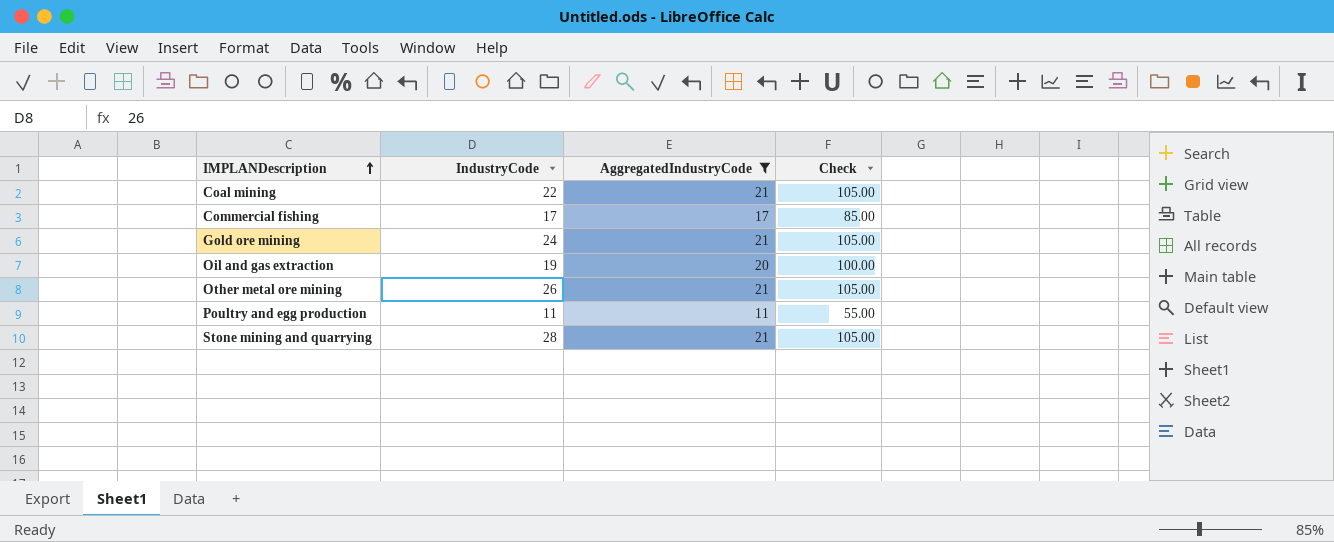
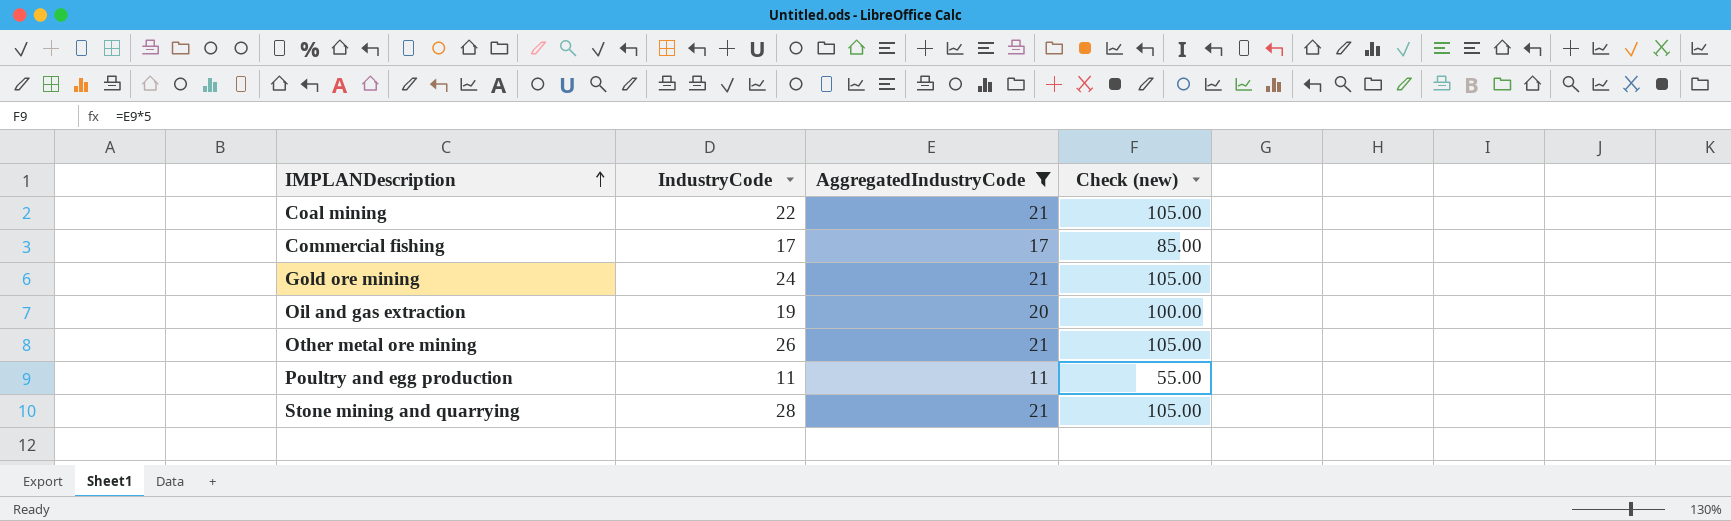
column name: Check -> Check (new)

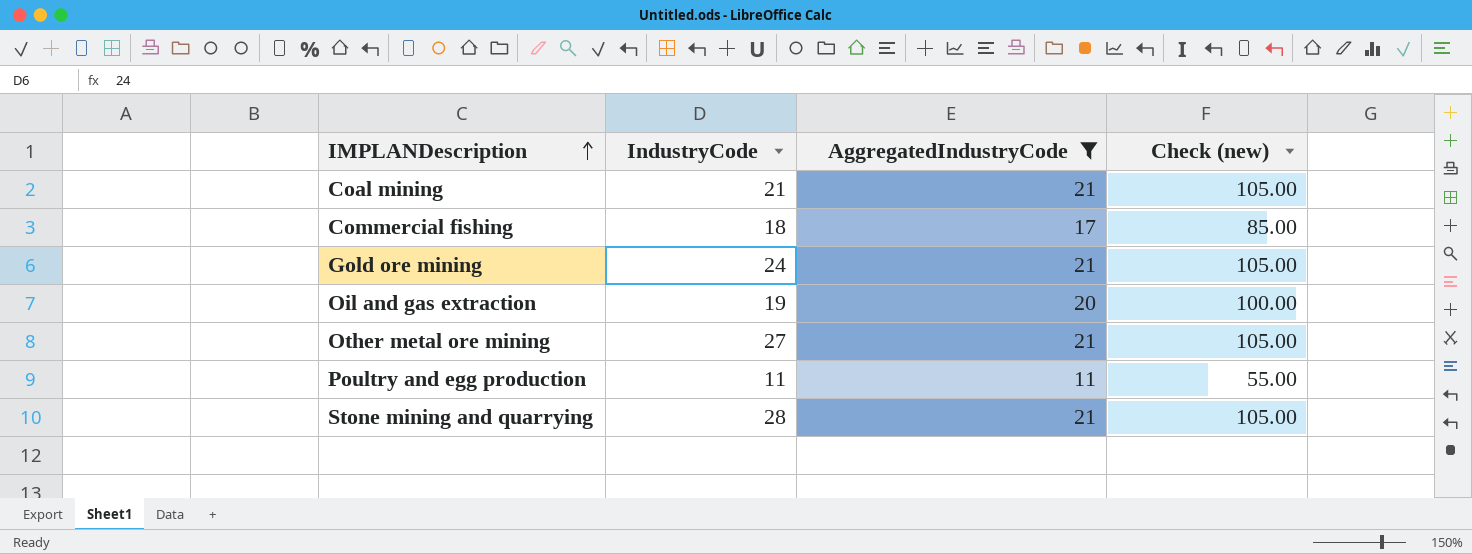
Coal mining | IndustryCode: 22 -> 21
Commercial fishing | IndustryCode: 17 -> 18
Other metal ore mining | IndustryCode: 26 -> 27

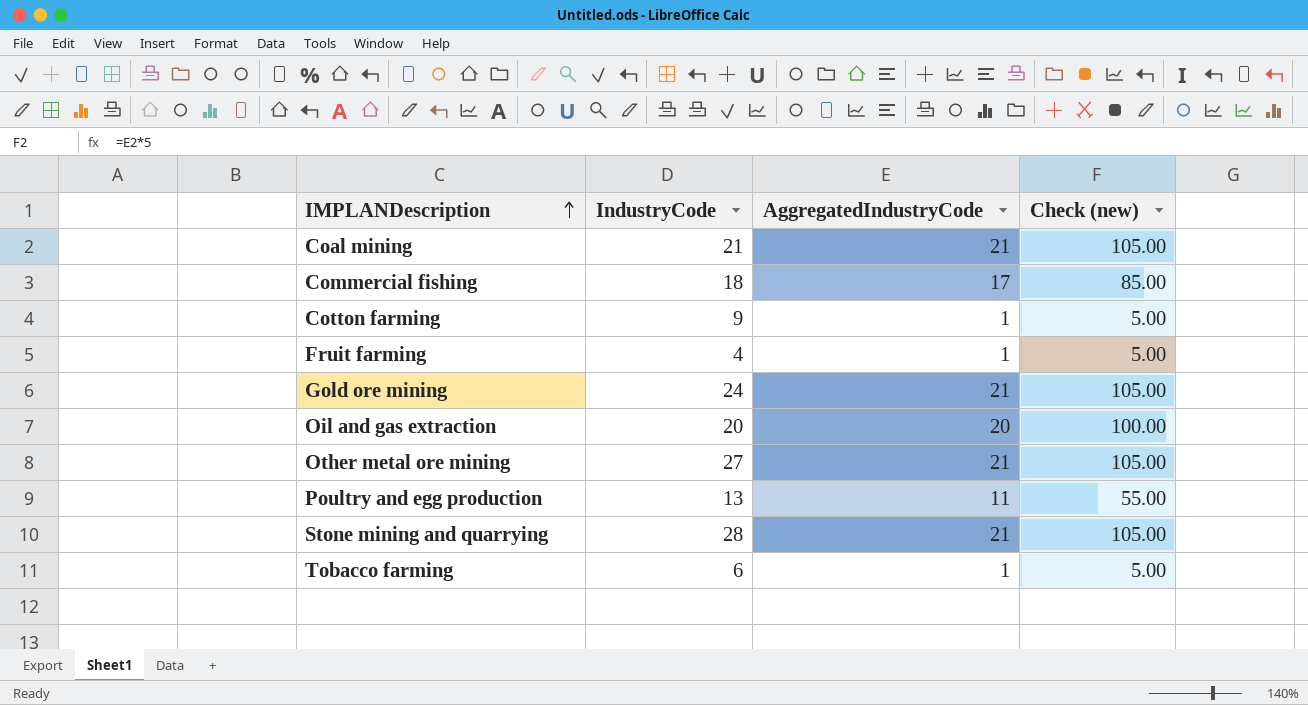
filter: AggregatedIndustryCode != 1 -> none
Oil and gas extraction | IndustryCode: 19 -> 20
Poultry and egg production | IndustryCode: 11 -> 13

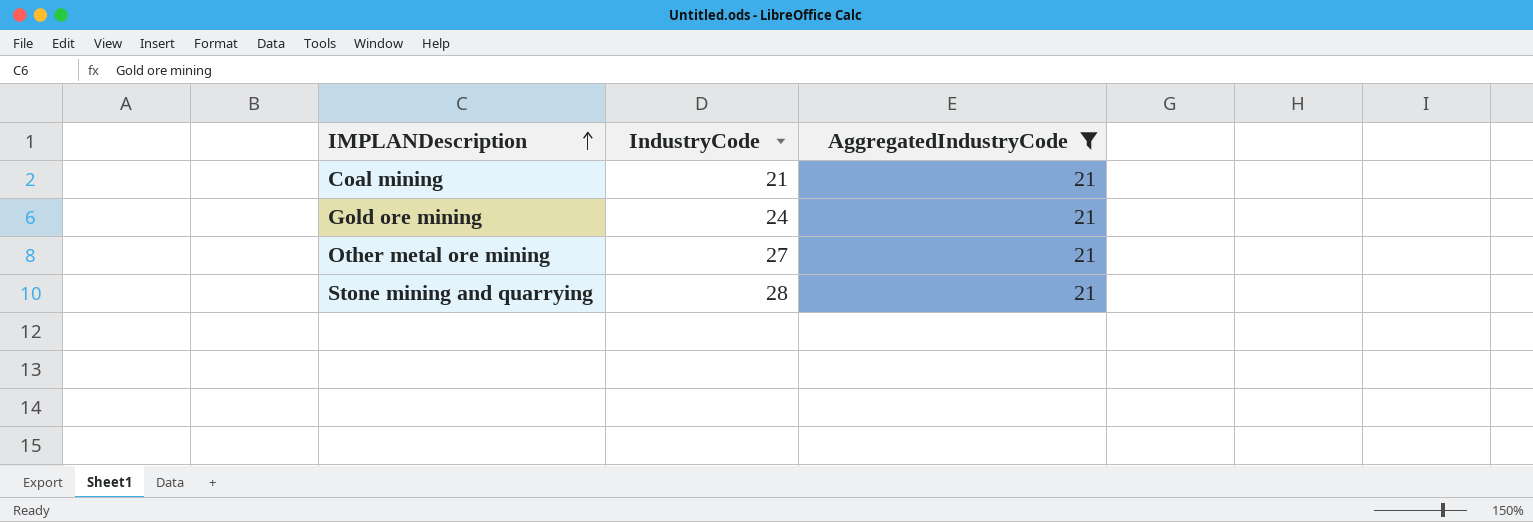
filter: none -> AggregatedIndustryCode = 21
column Check (new) | formula: [AggregatedIndustryCode] * 5 -> none

